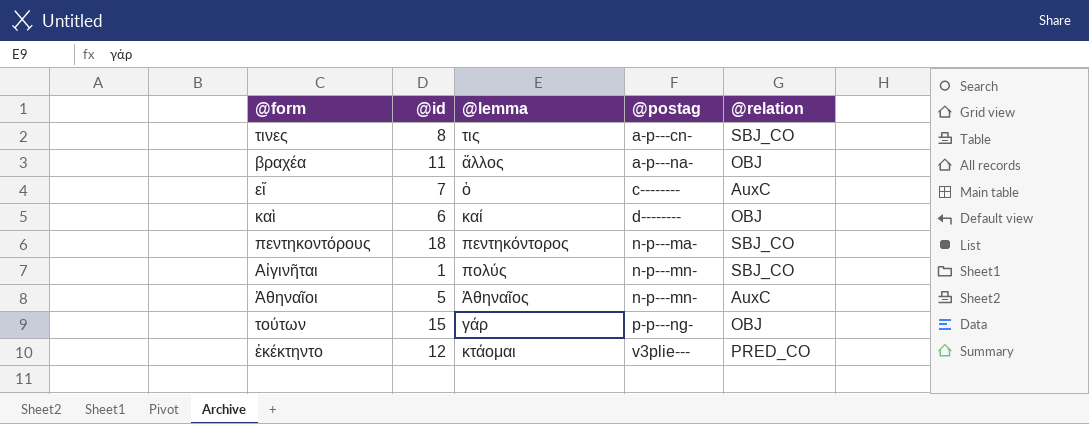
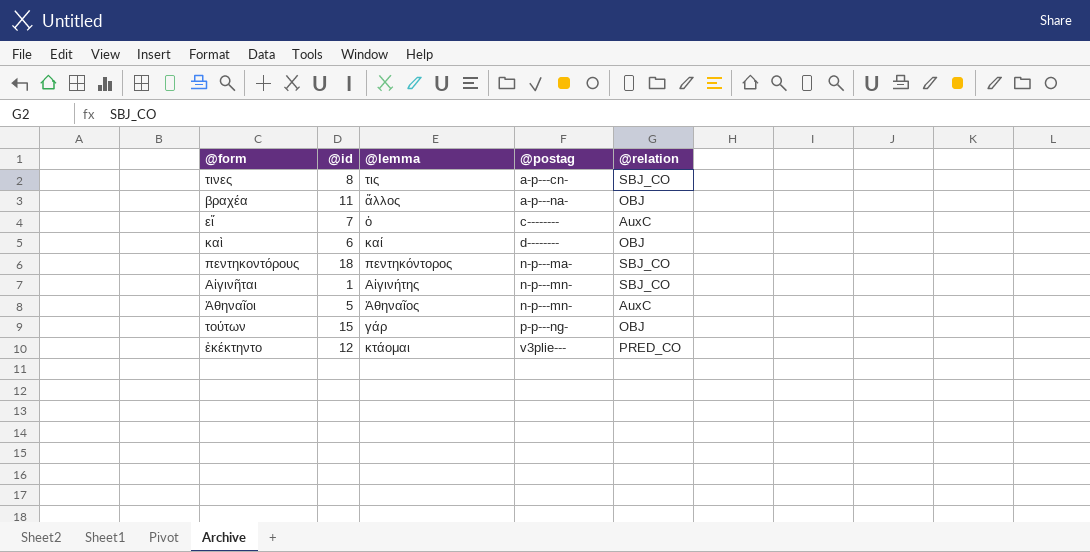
Αἰγινῆται | @lemma: πολύς -> Αἰγινήτης

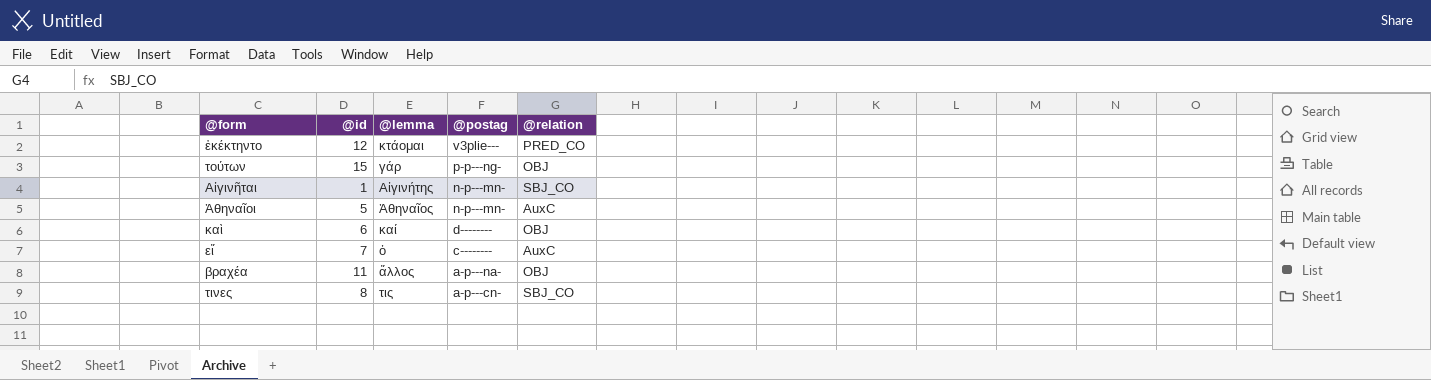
row order: @postag ascending -> @postag descending
row πεντηκοντόρους: 18 | πεντηκόντορος | n-p---ma- | SBJ_CO -> none

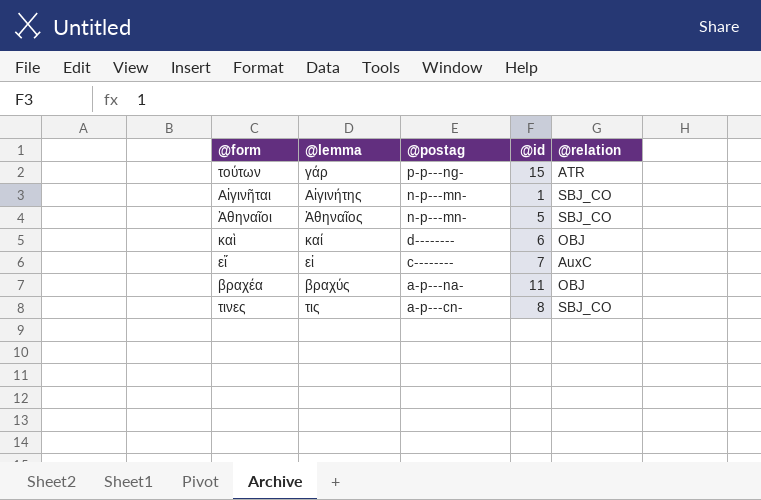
column @id | position: 2 -> 4
row ἐκέκτηντο: 12 | κτάομαι | v3plie--- | PRED_CO -> none
τούτων | @relation: OBJ -> ATR
Ἀθηναῖοι | @relation: AuxC -> SBJ_CO
εἴ | @lemma: ὁ -> εἰ
βραχέα | @lemma: ἄλλος -> βραχύς

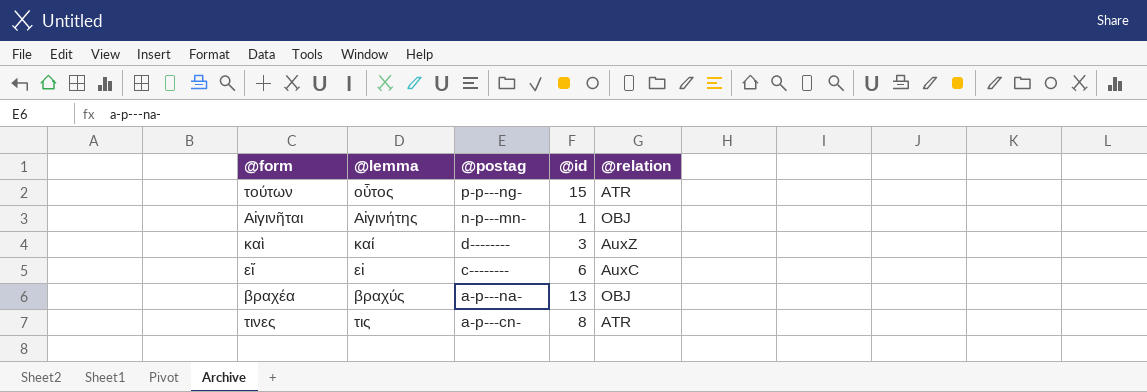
row Ἀθηναῖοι: Ἀθηναῖος | n-p---mn- | 5 | SBJ_CO -> none
τούτων | @lemma: γάρ -> οὗτος
Αἰγινῆται | @relation: SBJ_CO -> OBJ
καὶ | @id: 6 -> 3
καὶ | @relation: OBJ -> AuxZ
εἴ | @id: 7 -> 6
βραχέα | @id: 11 -> 13
τινες | @relation: SBJ_CO -> ATR

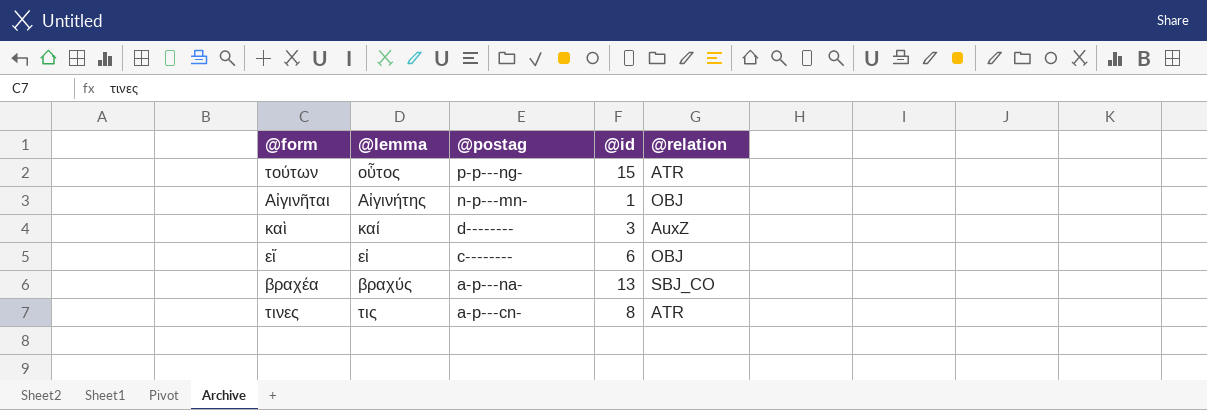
εἴ | @relation: AuxC -> OBJ
βραχέα | @relation: OBJ -> SBJ_CO

